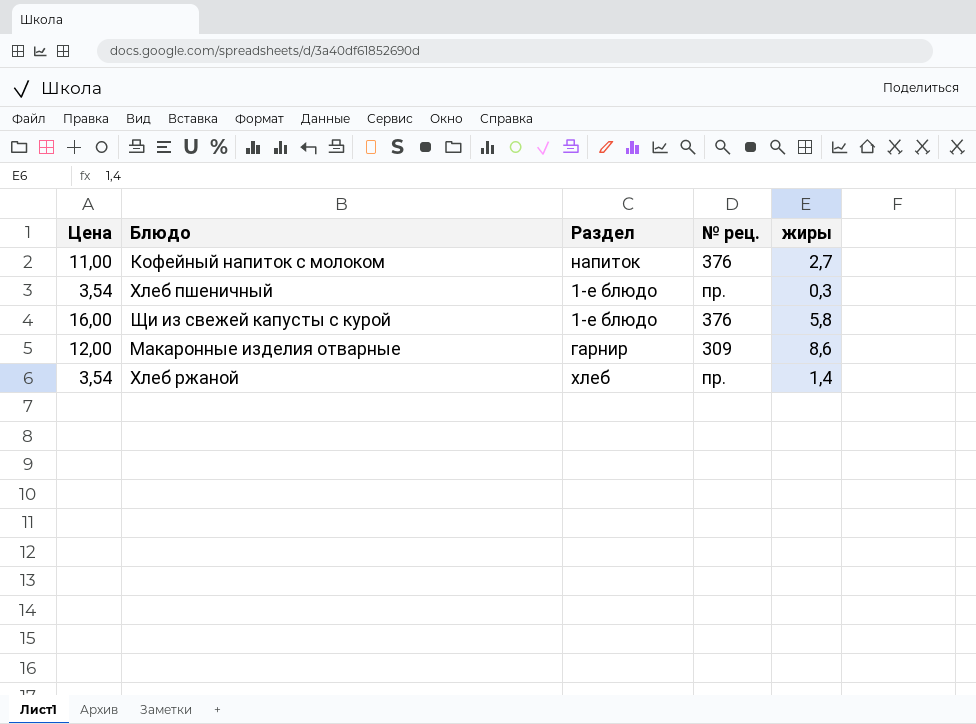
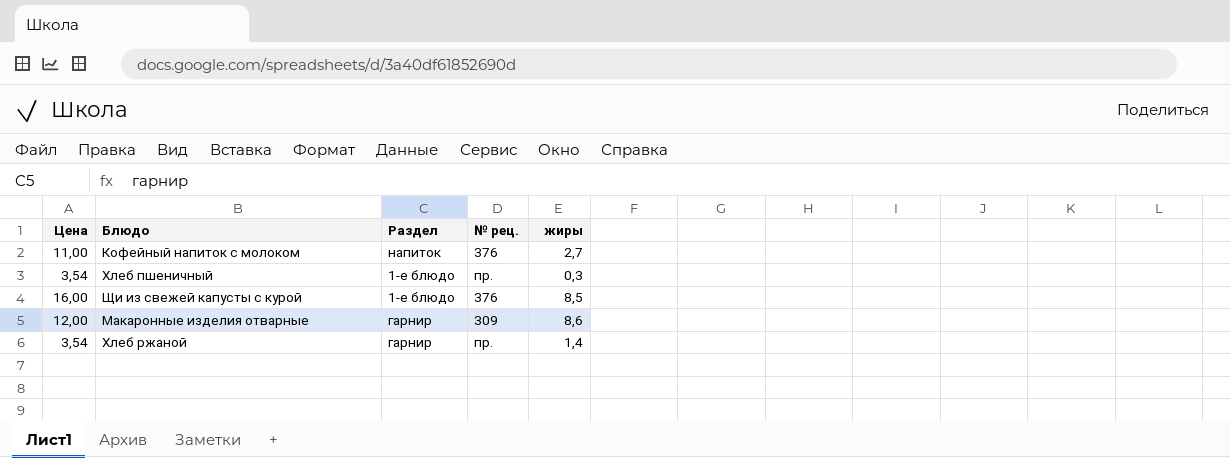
Щи из свежей капусты с курой | жиры: 5,8 -> 8,5
Хлеб ржаной | Раздел: хлеб -> гарнир

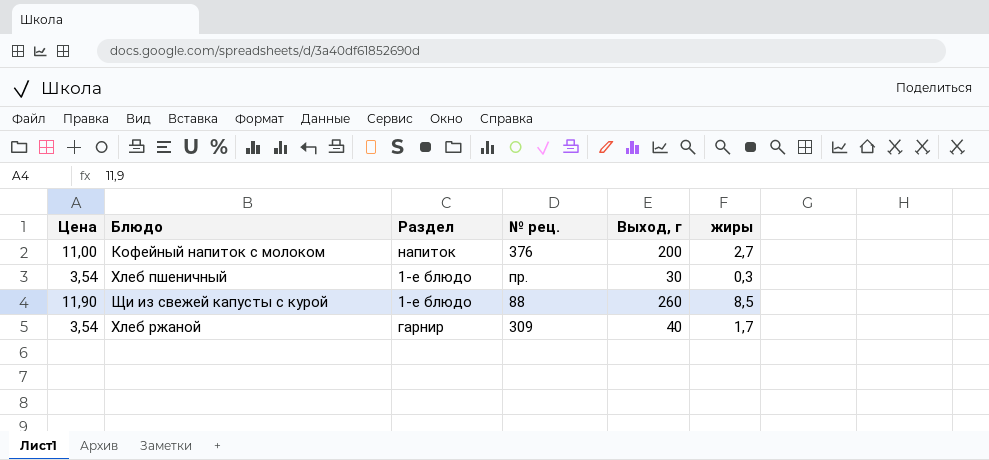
column Выход, г | position: none -> 5
row Макаронные изделия отварные: 12,00 | гарнир | 309 | 8,6 -> none
Щи из свежей капусты с курой | Цена: 16,00 -> 11,90
Щи из свежей капусты с курой | № рец.: 376 -> 88
Хлеб ржаной | № рец.: пр. -> 309
Хлеб ржаной | жиры: 1,4 -> 1,7

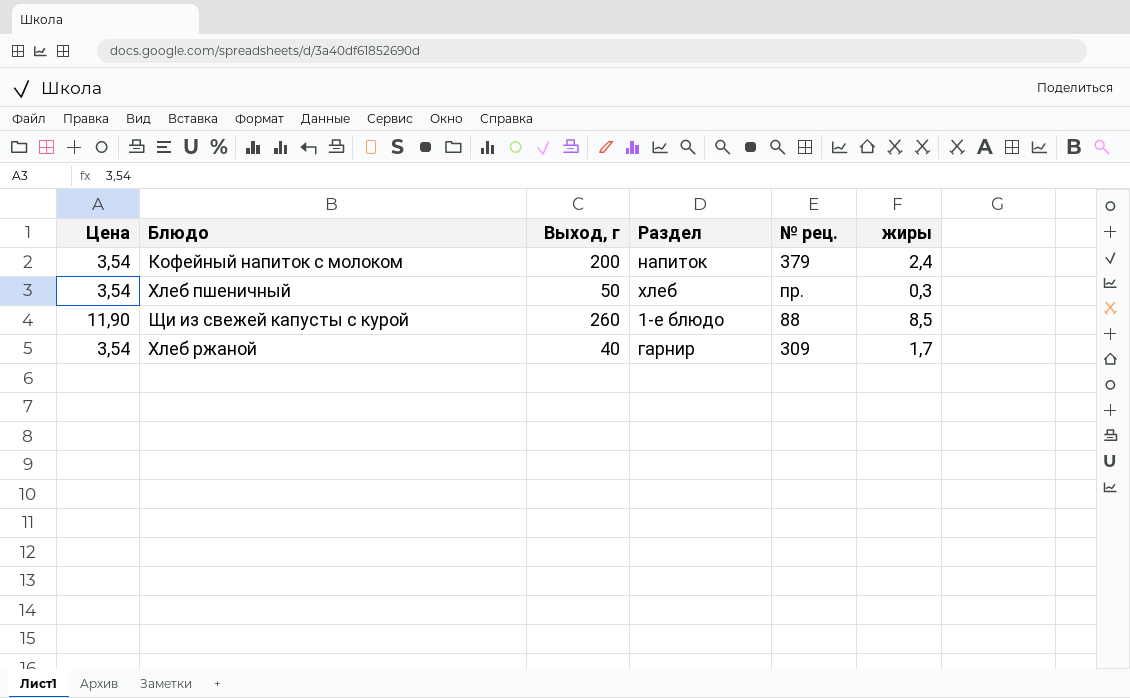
column Выход, г | position: 5 -> 3
Кофейный напиток с молоком | Цена: 11,00 -> 3,54
Кофейный напиток с молоком | № рец.: 376 -> 379
Кофейный напиток с молоком | жиры: 2,7 -> 2,4
Хлеб пшеничный | Выход, г: 30 -> 50
Хлеб пшеничный | Раздел: 1-е блюдо -> хлеб

